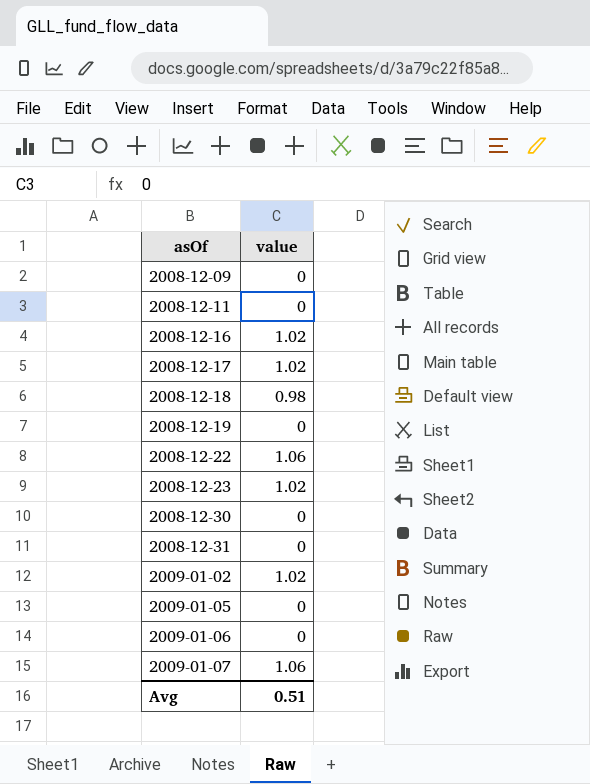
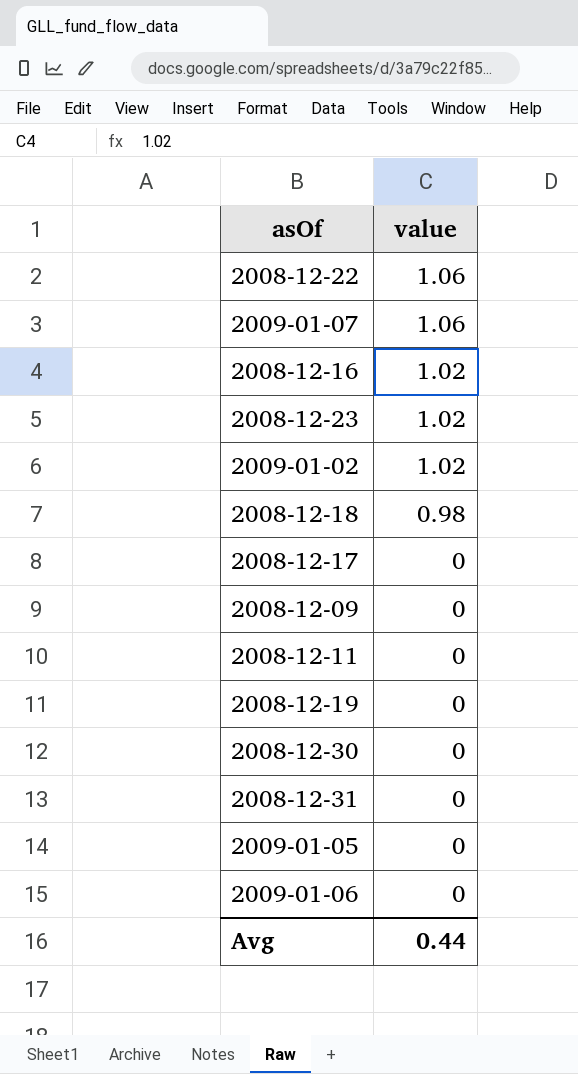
row order: asOf ascending -> value descending
2008-12-17 | value: 1.02 -> 0
Avg | value: 0.51 -> 0.44

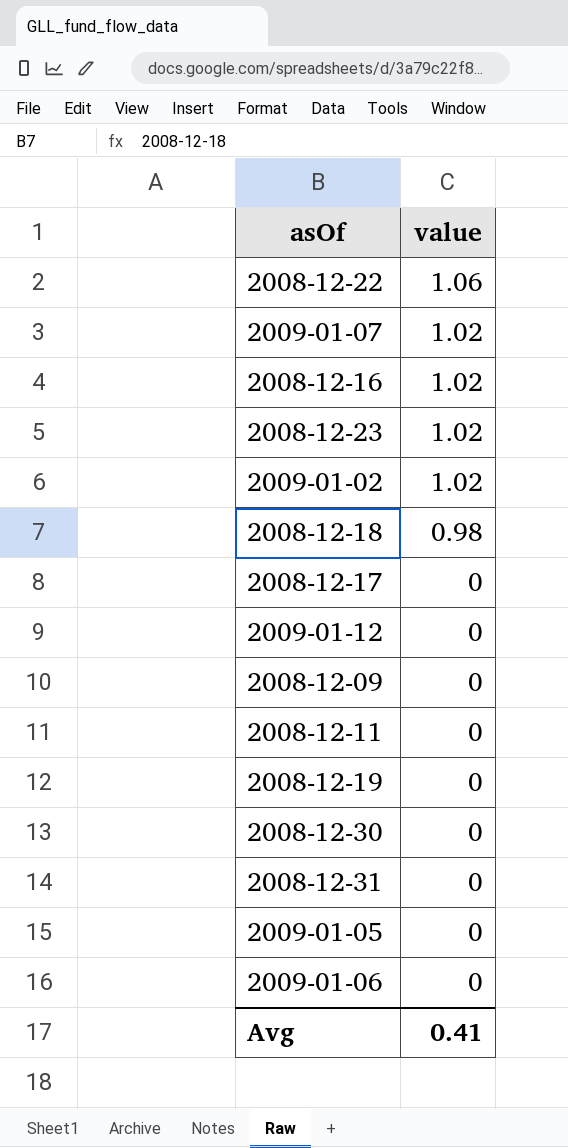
2009-01-07 | value: 1.06 -> 1.02
row 2009-01-12: none -> 0
Avg | value: 0.44 -> 0.41

